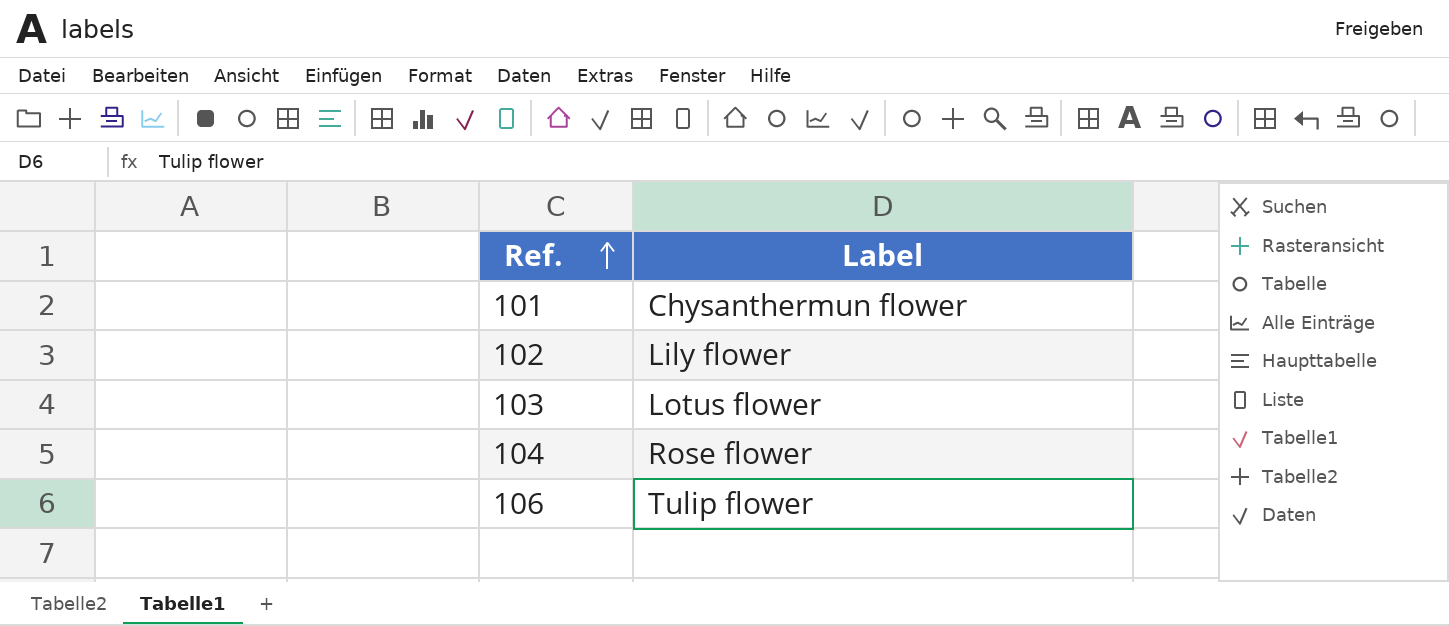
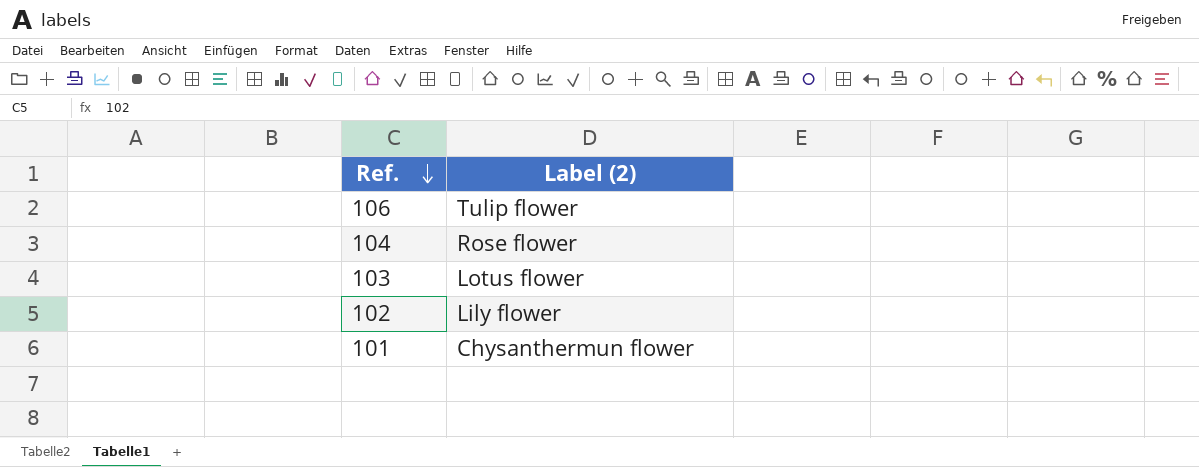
row order: Ref. ascending -> Ref. descending
column name: Label -> Label (2)

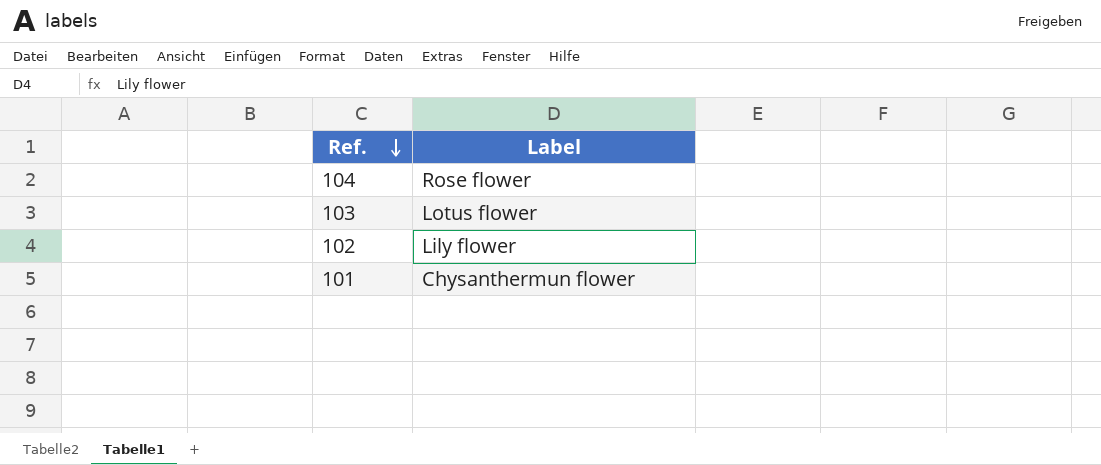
column name: Label (2) -> Label
row 106: Tulip flower -> none

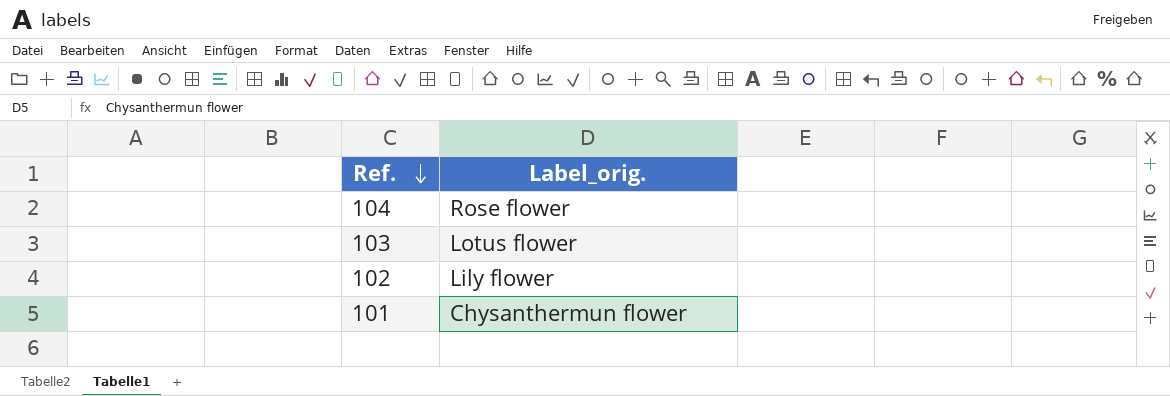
column name: Label -> Label_orig.

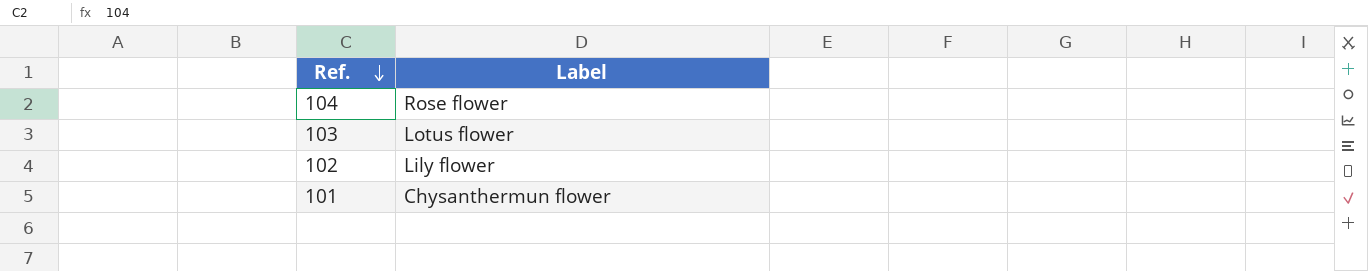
column name: Label_orig. -> Label

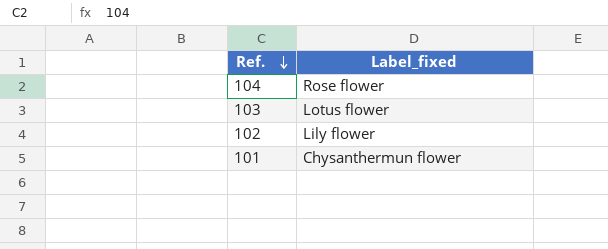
column name: Label -> Label_fixed

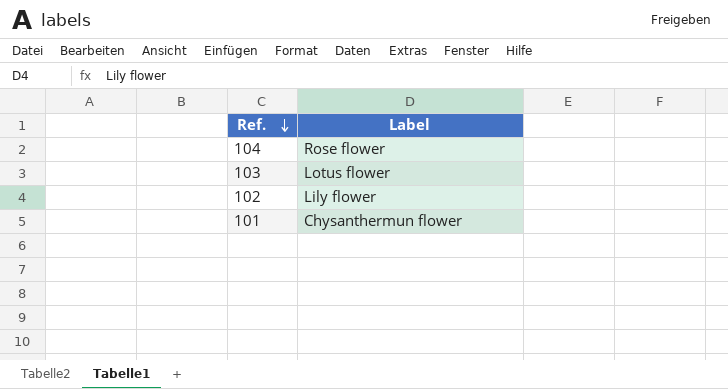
column name: Label_fixed -> Label

